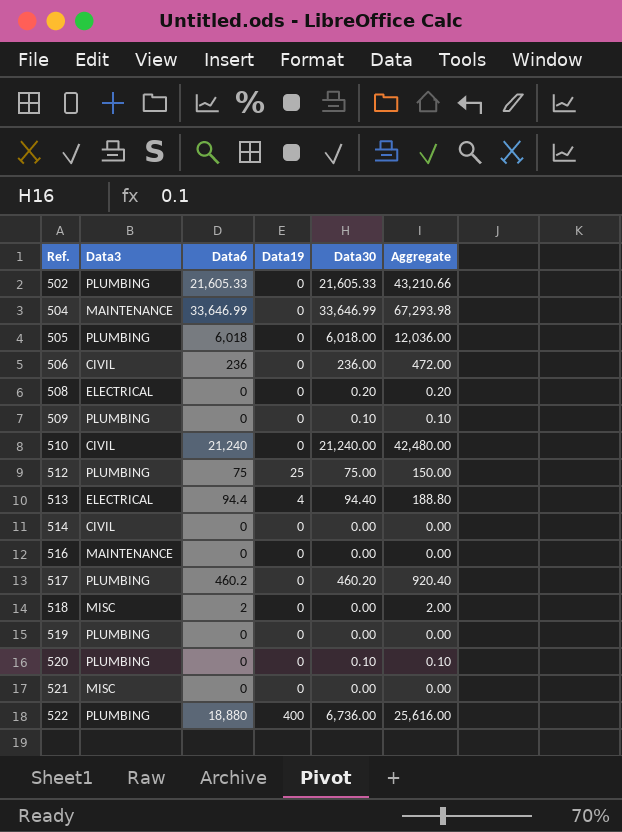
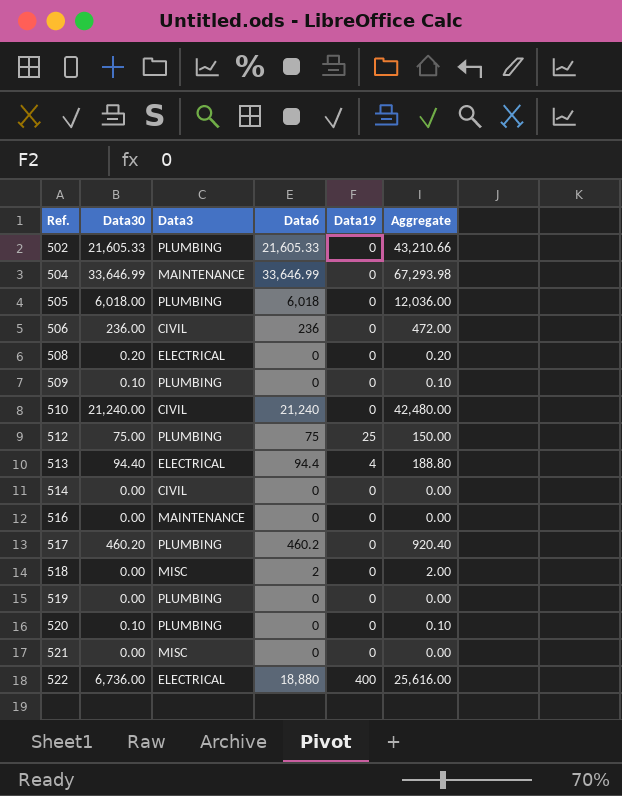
column Data30 | position: 5 -> 2
522 | Data3: PLUMBING -> ELECTRICAL

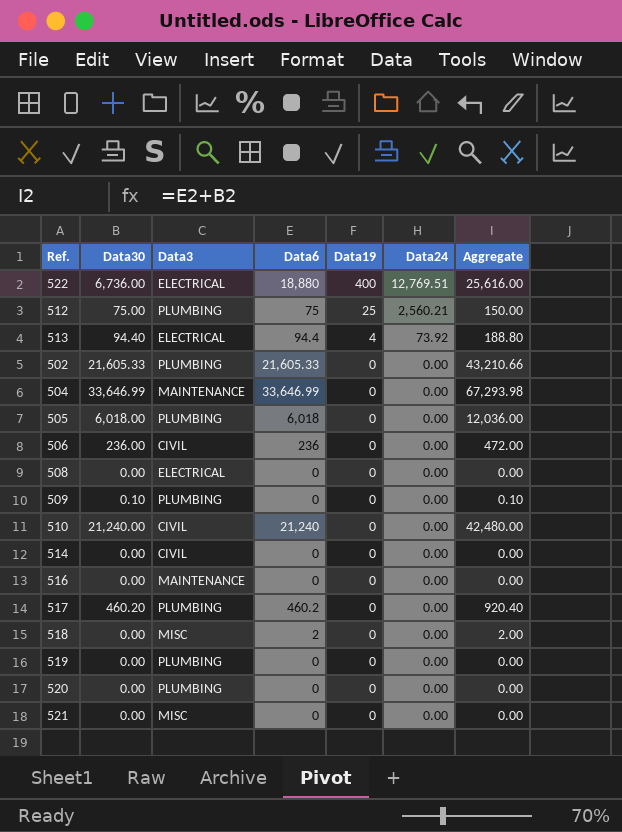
row order: Ref. ascending -> Data19 descending
column Data24 | position: none -> 6
508 | Data30: 0.20 -> 0.00
508 | Aggregate: 0.20 -> 0.00
520 | Data30: 0.10 -> 0.00
520 | Aggregate: 0.10 -> 0.00

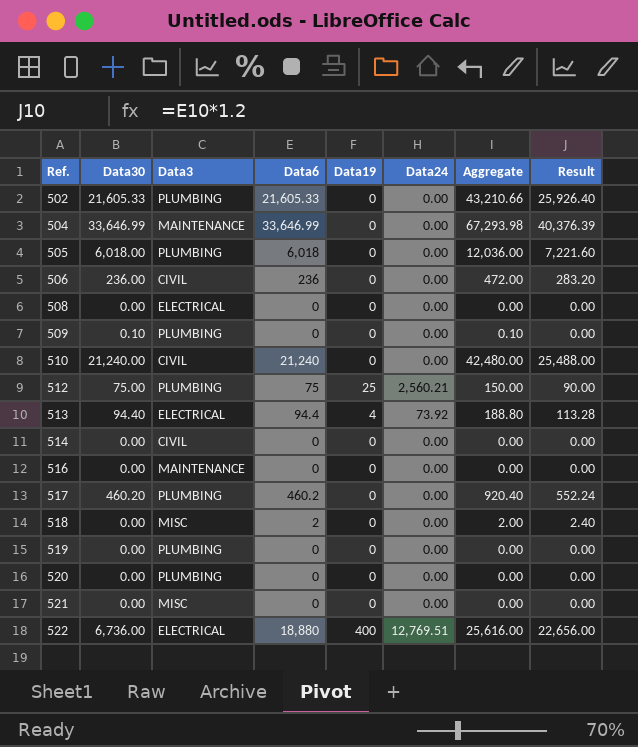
row order: Data19 descending -> Ref. ascending
column Result | formula: none -> [Data6] * 1.2

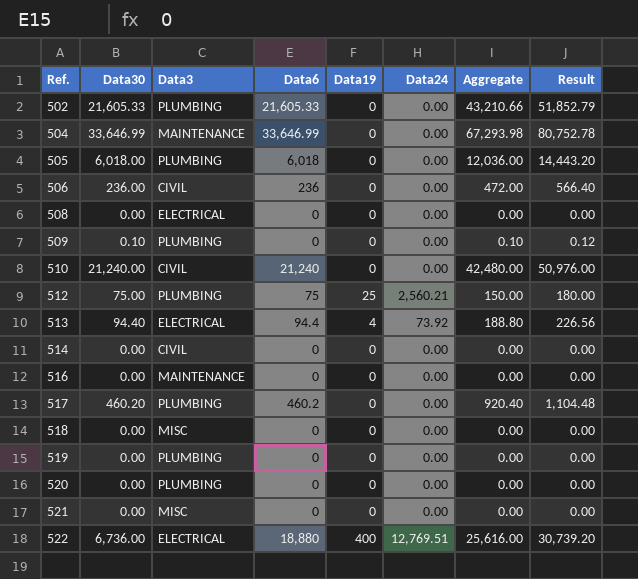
column Result | formula: [Data6] * 1.2 -> [Aggregate] * 1.2
518 | Data6: 2 -> 0
518 | Aggregate: 2.00 -> 0.00

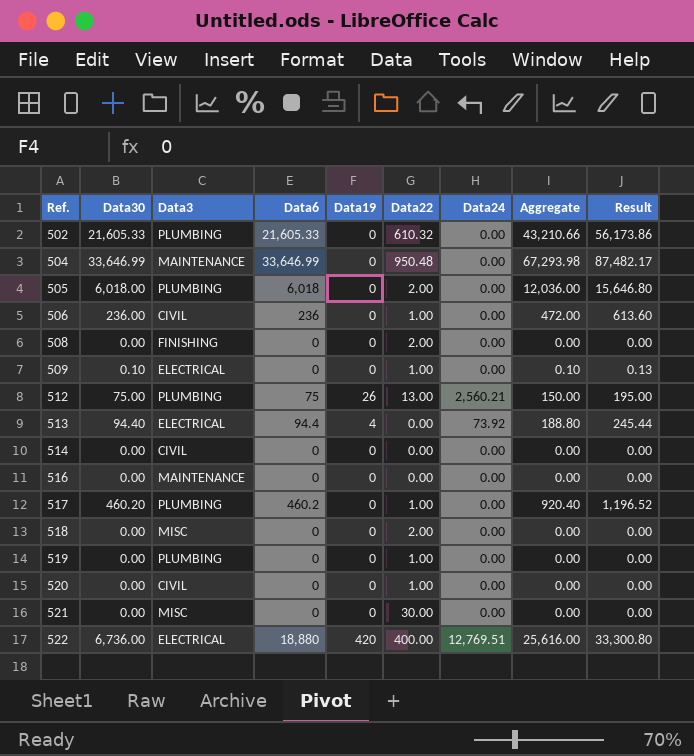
column Data22 | position: none -> 6
column Result | formula: [Aggregate] * 1.2 -> [Aggregate] * 1.3
row 510: 21,240.00 | CIVIL | 21,240 | 0 | 0.00 | 42,480.00 | 50,976.00 -> none
508 | Data3: ELECTRICAL -> FINISHING
509 | Data3: PLUMBING -> ELECTRICAL
512 | Data19: 25 -> 26
520 | Data3: PLUMBING -> CIVIL
522 | Data19: 400 -> 420

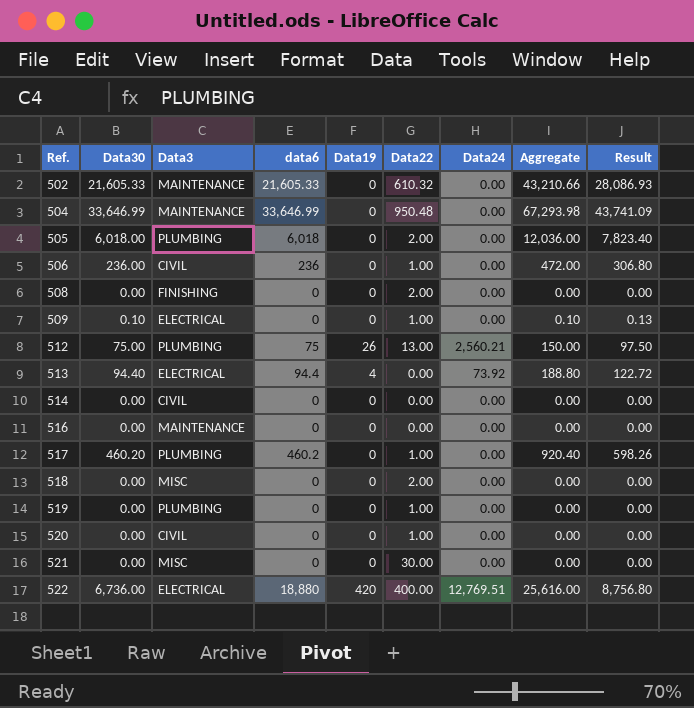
column name: Data6 -> data6
column Result | formula: [Aggregate] * 1.3 -> [Data30] * 1.3
502 | Data3: PLUMBING -> MAINTENANCE

